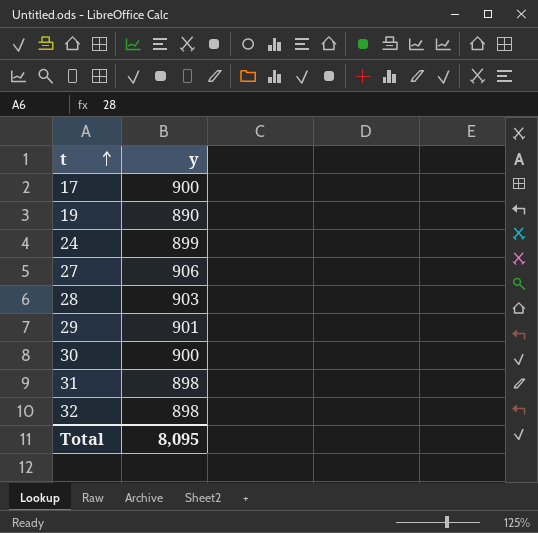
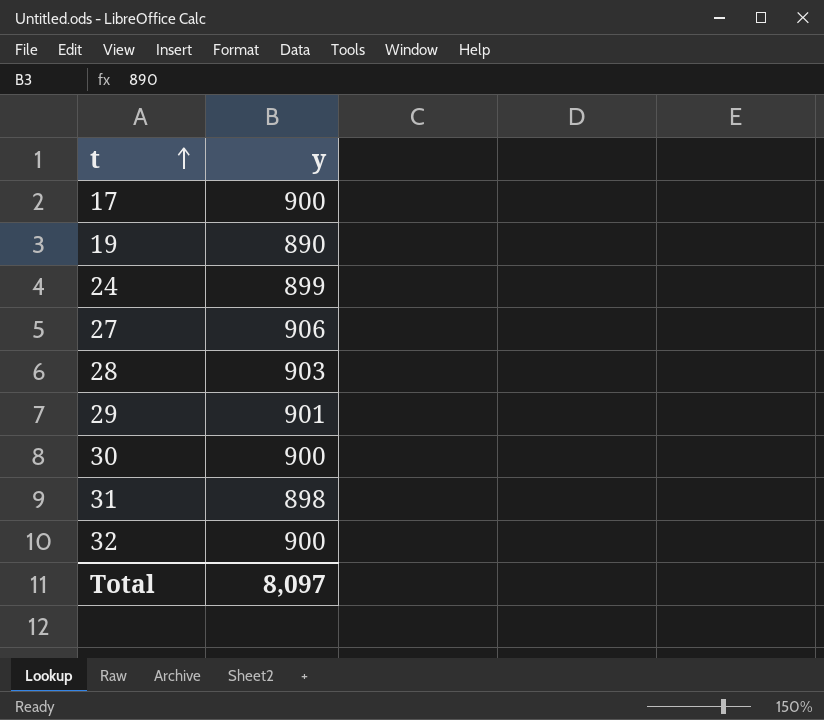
32 | y: 898 -> 900
Total | y: 8,095 -> 8,097

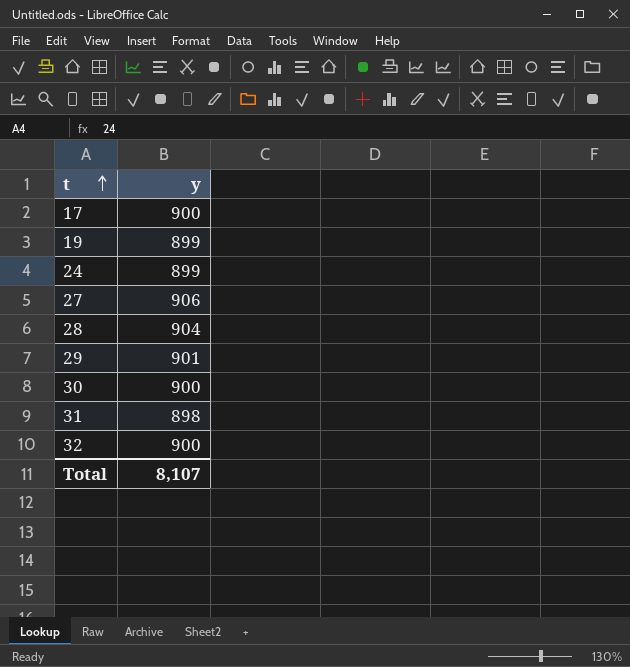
19 | y: 890 -> 899
28 | y: 903 -> 904
Total | y: 8,097 -> 8,107

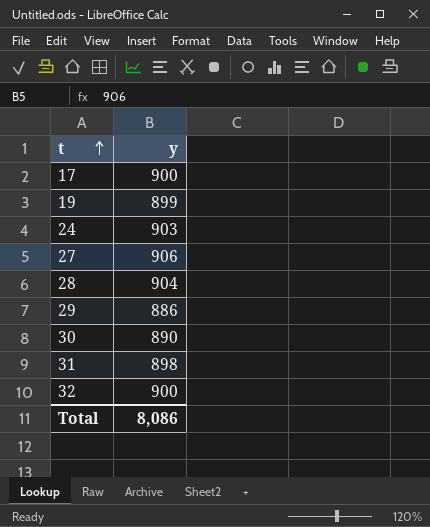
24 | y: 899 -> 903
29 | y: 901 -> 886
30 | y: 900 -> 890
Total | y: 8,107 -> 8,086

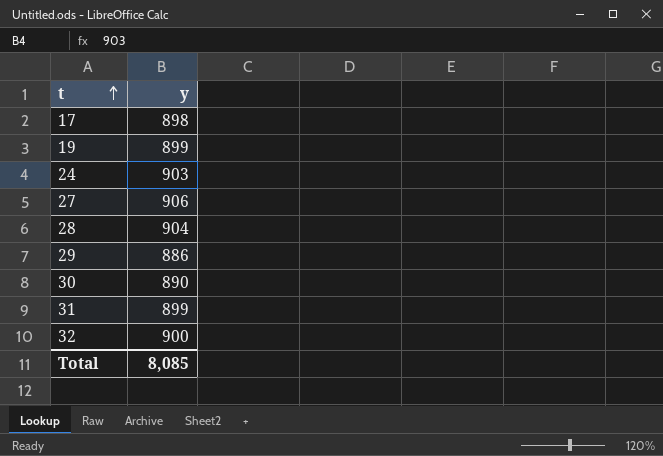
17 | y: 900 -> 898
31 | y: 898 -> 899
Total | y: 8,086 -> 8,085

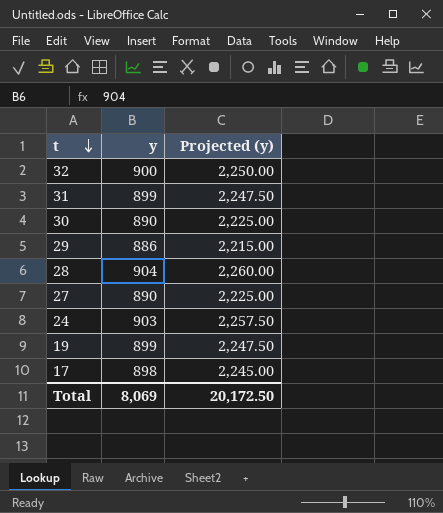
row order: t ascending -> t descending
column Projected (y) | formula: none -> [y] * 2.5
27 | y: 906 -> 890
Total | y: 8,085 -> 8,069

